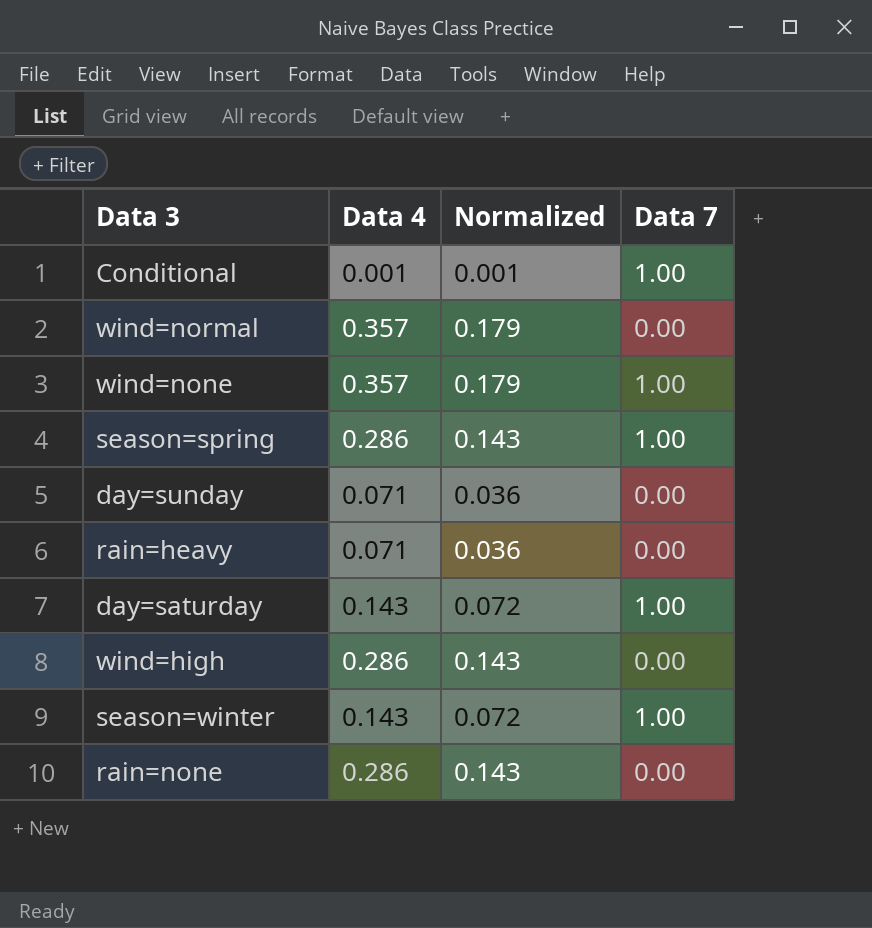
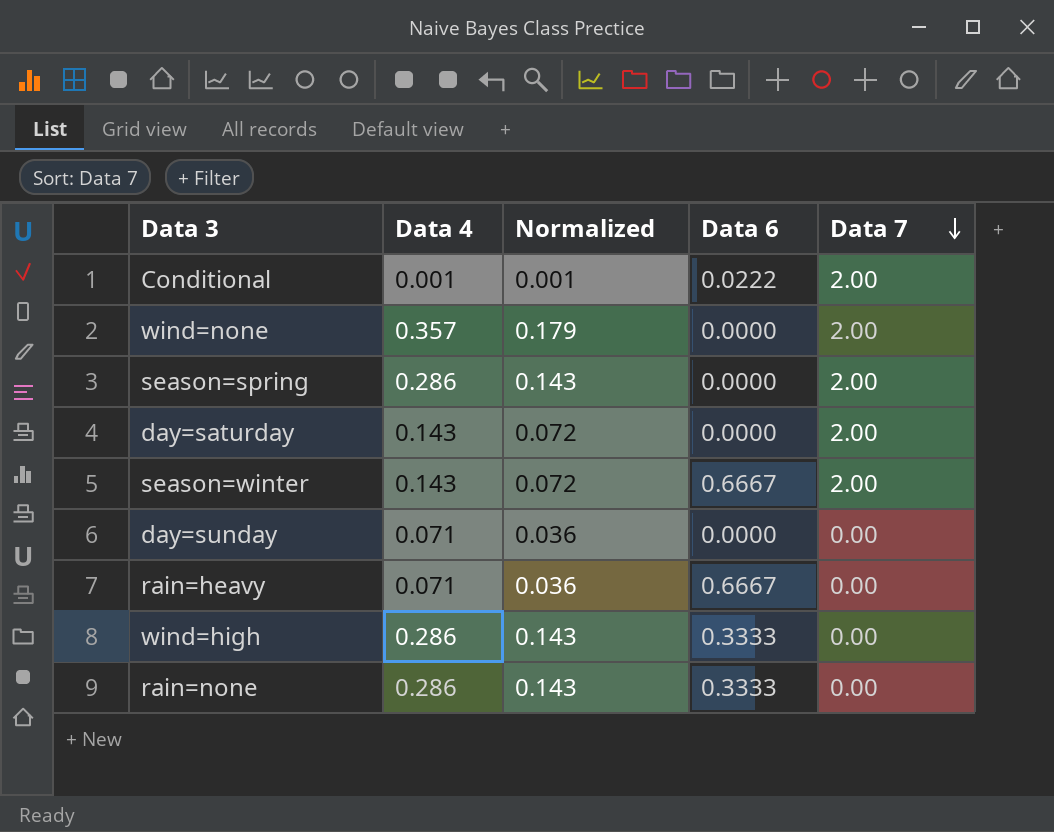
row order: none -> Data 7 descending
column Data 6 | position: none -> 4
row wind=normal: 0.357 | 0.179 | 0.00 -> none
Conditional | Data 7: 1.00 -> 2.00
wind=none | Data 7: 1.00 -> 2.00
season=spring | Data 7: 1.00 -> 2.00
day=saturday | Data 7: 1.00 -> 2.00
season=winter | Data 7: 1.00 -> 2.00

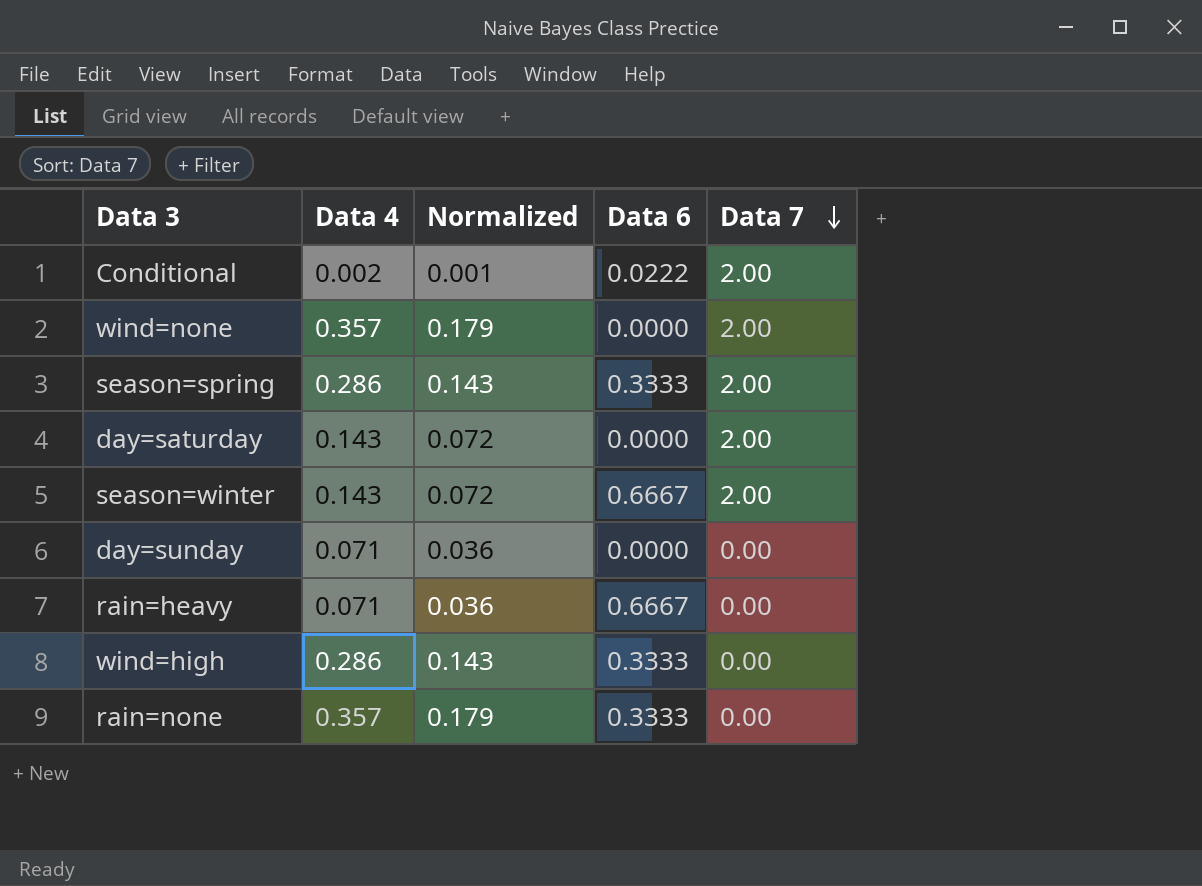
Conditional | Data 4: 0.001 -> 0.002
season=spring | Data 6: 0.0000 -> 0.3333
rain=none | Data 4: 0.286 -> 0.357
rain=none | Normalized: 0.143 -> 0.179

